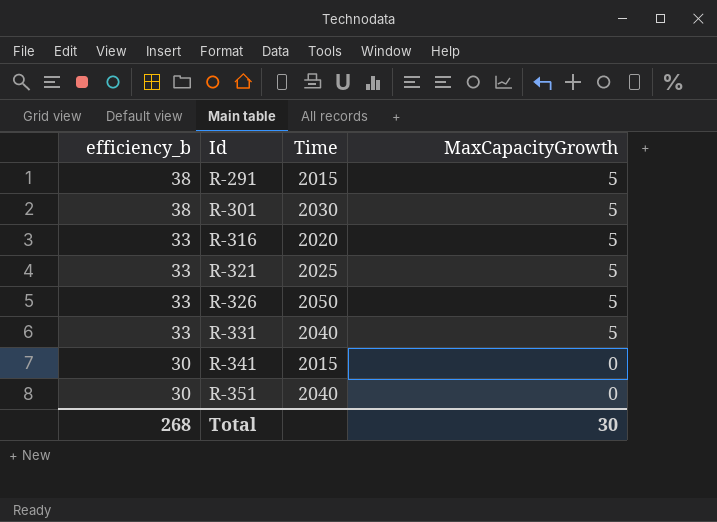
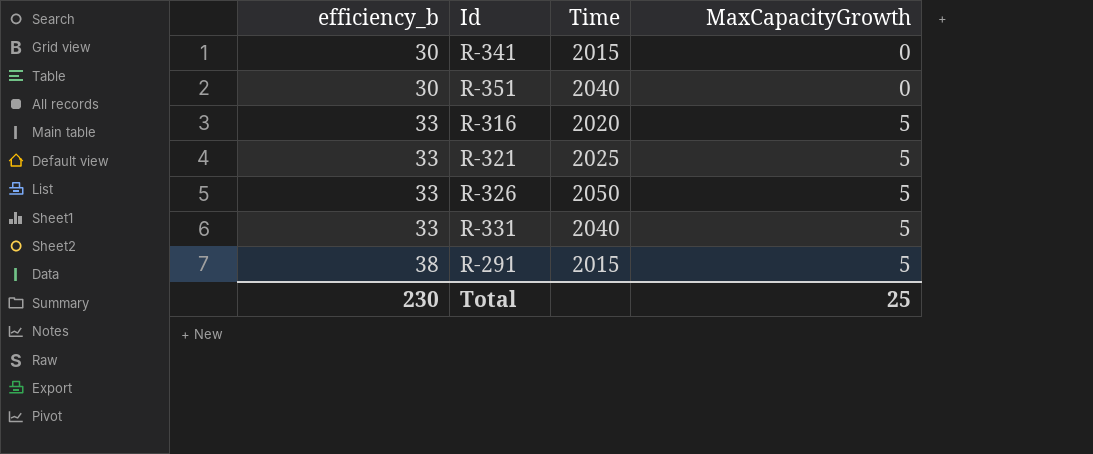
row order: efficiency_b descending -> efficiency_b ascending
row R-301: 38 | 2030 | 5 -> none
Total | efficiency_b: 268 -> 230
Total | MaxCapacityGrowth: 30 -> 25

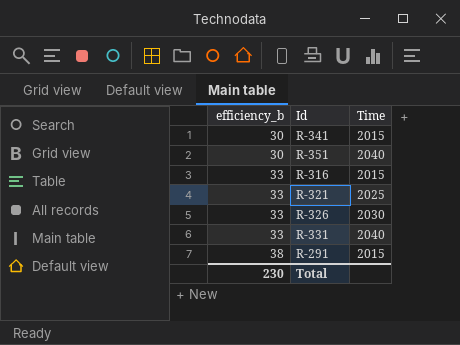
column MaxCapacityGrowth | position: 4 -> none
R-316 | Time: 2020 -> 2015
R-326 | Time: 2050 -> 2030

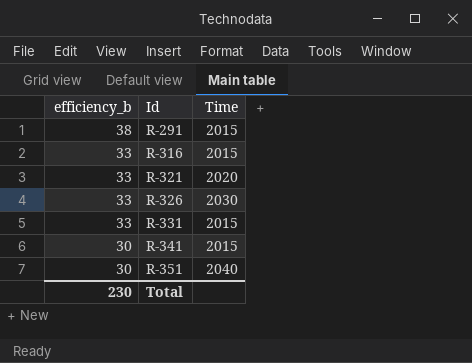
row order: efficiency_b ascending -> efficiency_b descending
R-321 | Time: 2025 -> 2020
R-331 | Time: 2040 -> 2015

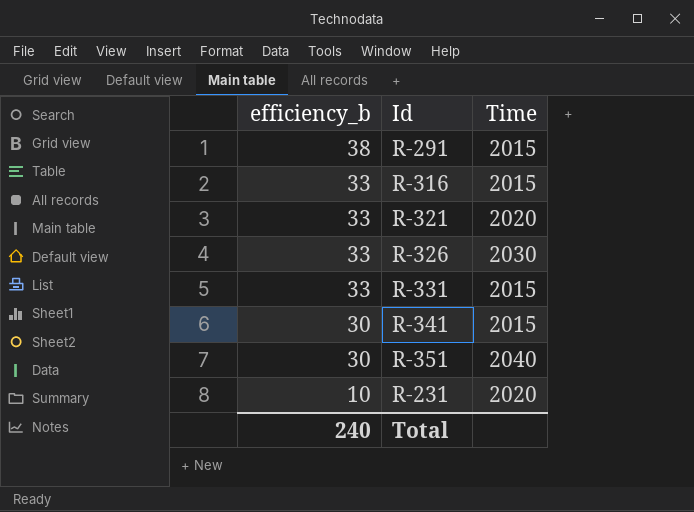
row R-231: none -> 10 | 2020
Total | efficiency_b: 230 -> 240

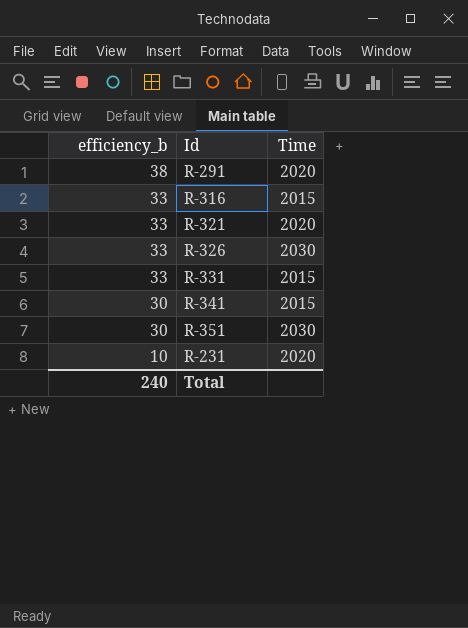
R-291 | Time: 2015 -> 2020
R-351 | Time: 2040 -> 2030

